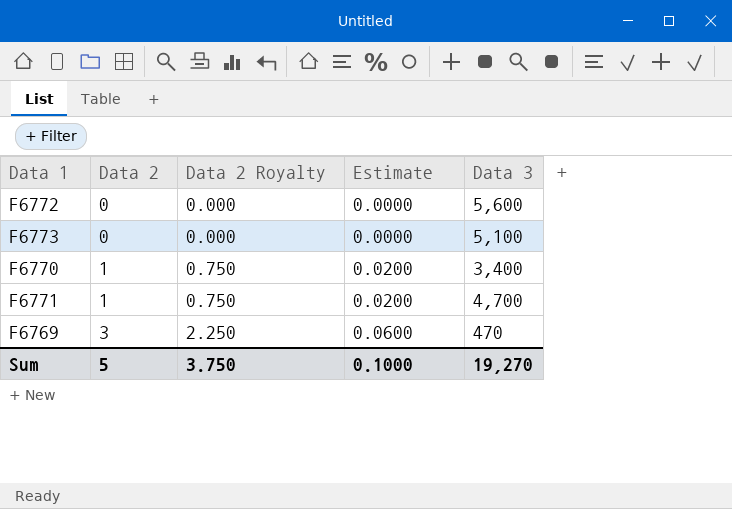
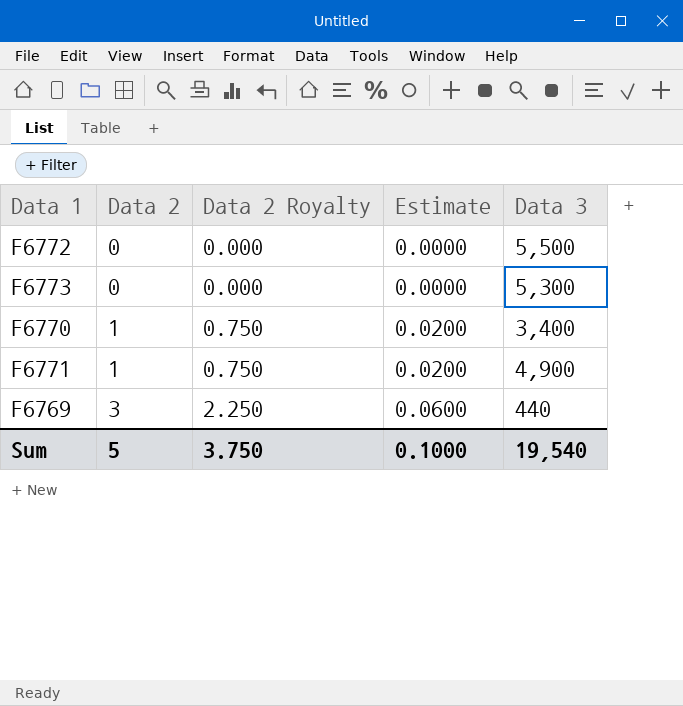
F6772 | Data 3: 5,600 -> 5,500
F6773 | Data 3: 5,100 -> 5,300
F6771 | Data 3: 4,700 -> 4,900
F6769 | Data 3: 470 -> 440
Sum | Data 3: 19,270 -> 19,540

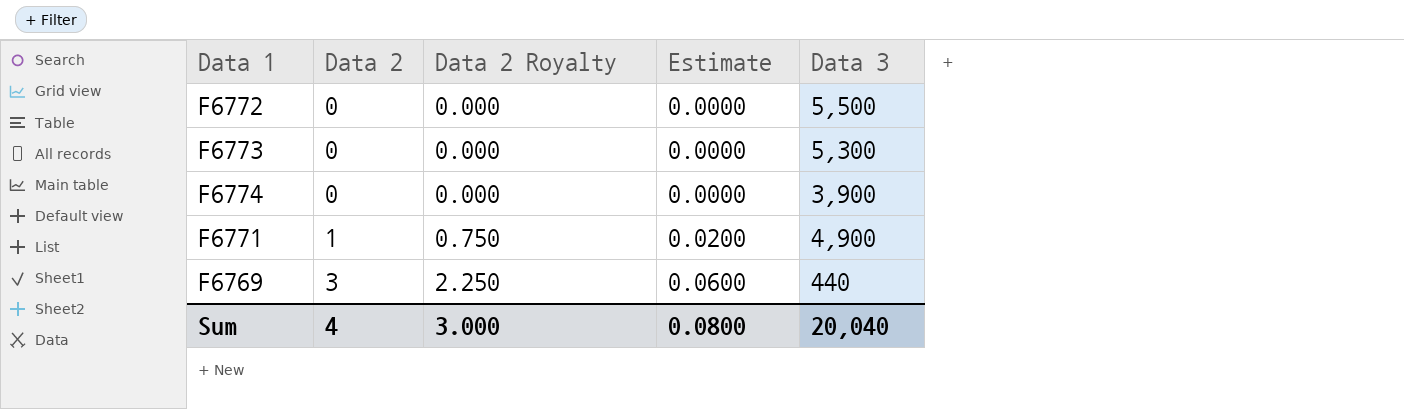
row F6770: 1 | 0.750 | 0.0200 | 3,400 -> none
row F6774: none -> 0 | 0.000 | 0.0000 | 3,900
Sum | Data 2: 5 -> 4
Sum | Data 2 Royalty: 3.750 -> 3.000
Sum | Estimate: 0.1000 -> 0.0800
Sum | Data 3: 19,540 -> 20,040

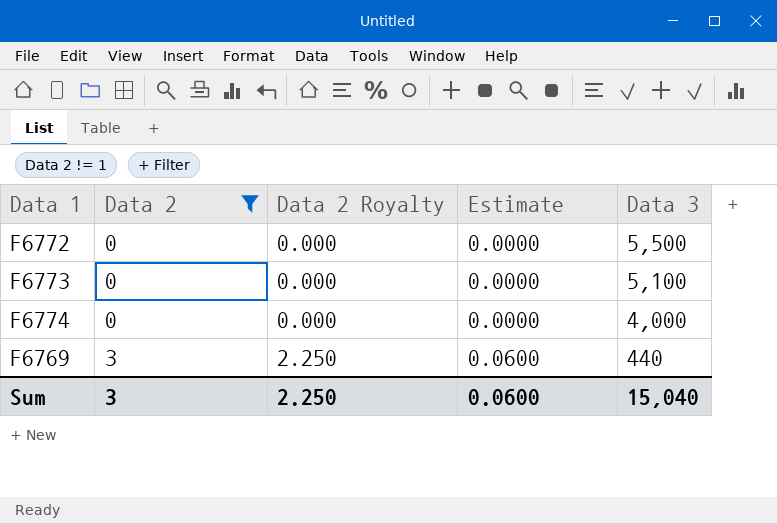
filter: none -> Data 2 != 1
F6773 | Data 3: 5,300 -> 5,100
F6774 | Data 3: 3,900 -> 4,000
Sum | Data 2: 4 -> 3
Sum | Data 2 Royalty: 3.000 -> 2.250
Sum | Estimate: 0.0800 -> 0.0600
Sum | Data 3: 20,040 -> 15,040

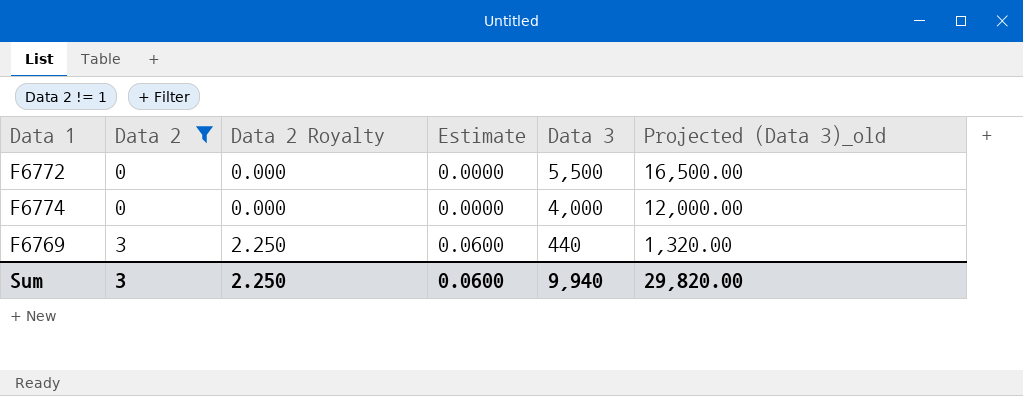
column Projected (Data 3)_old | formula: none -> [Data 3] * 3
row F6773: 0 | 0.000 | 0.0000 | 5,100 -> none
Sum | Data 3: 15,040 -> 9,940

